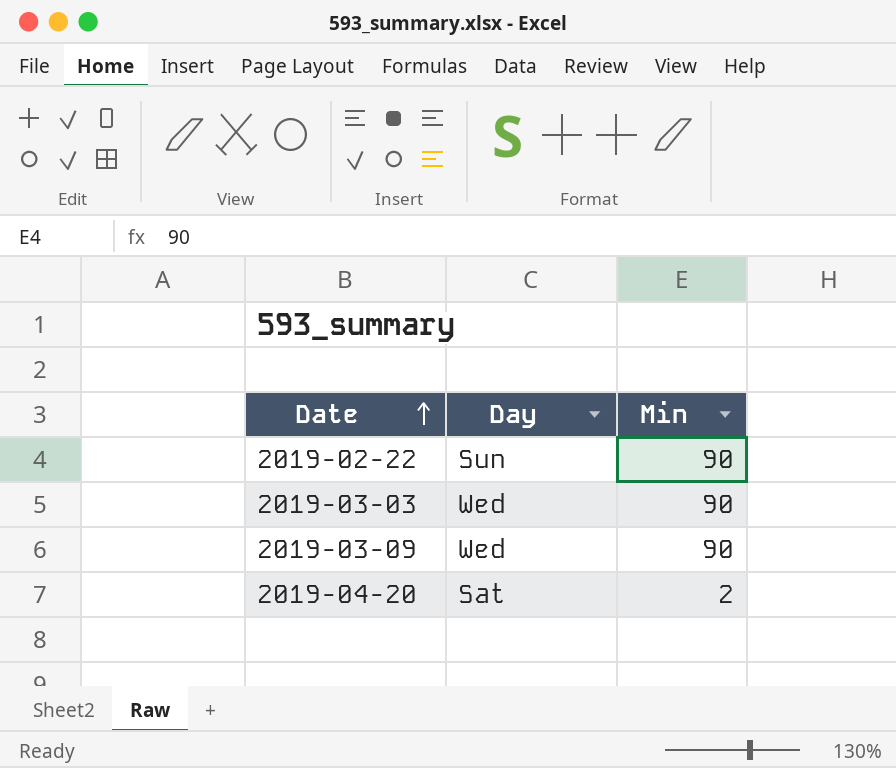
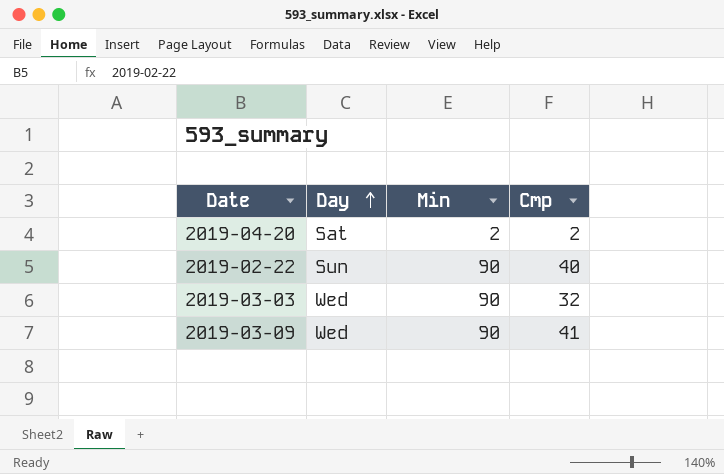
row order: Date ascending -> Day ascending
column Cmp | position: none -> 4

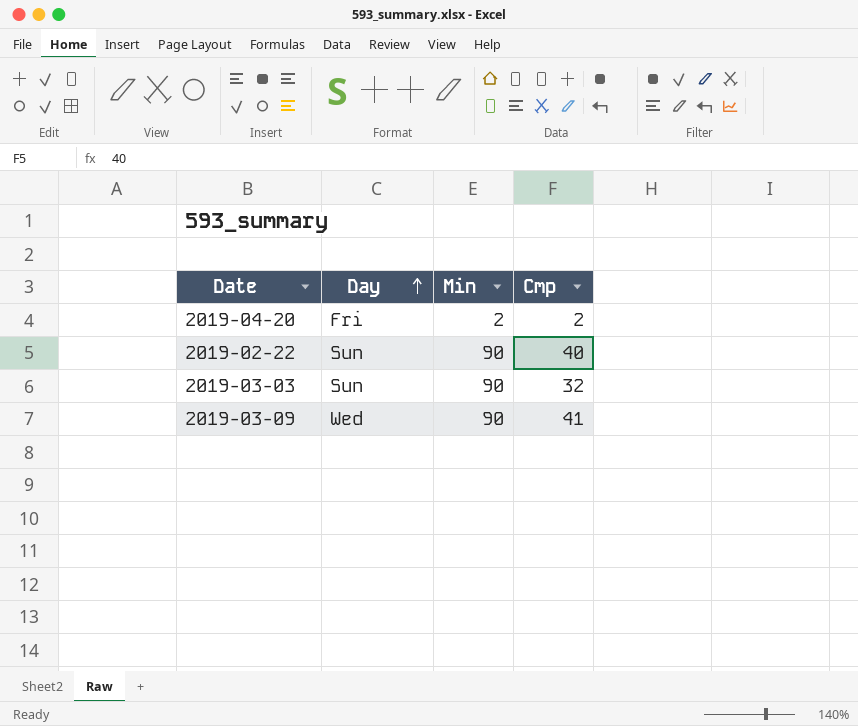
2019-04-20 | Day: Sat -> Fri
2019-03-03 | Day: Wed -> Sun

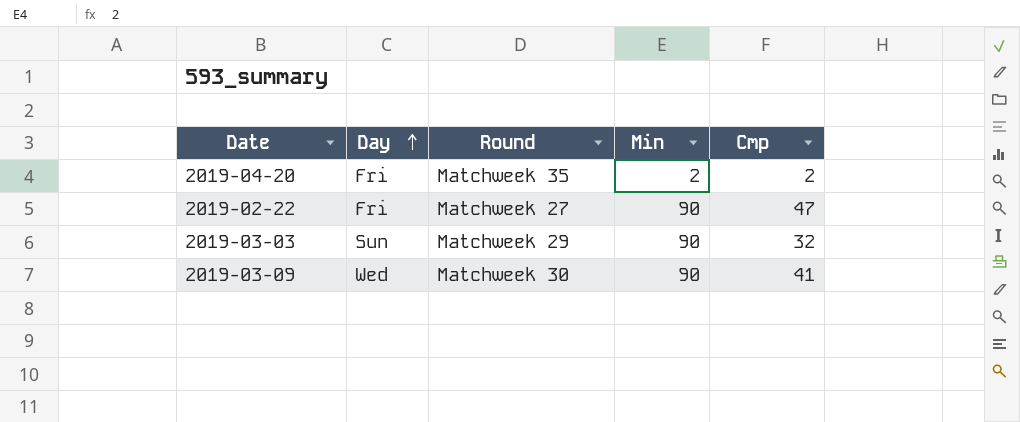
column Round | position: none -> 3
2019-02-22 | Day: Sun -> Fri
2019-02-22 | Cmp: 40 -> 47

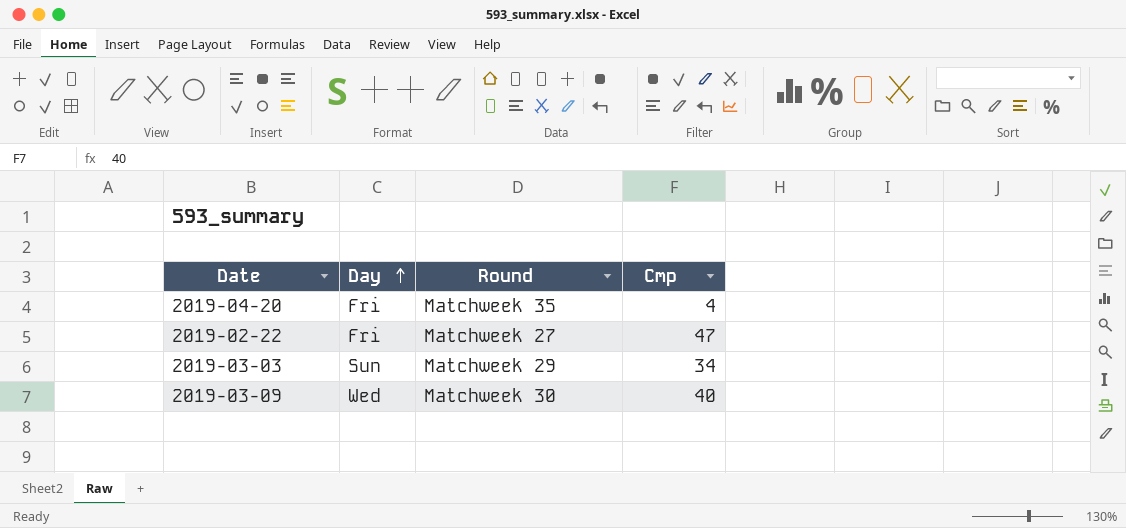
column Min | position: 4 -> none
2019-04-20 | Cmp: 2 -> 4
2019-03-03 | Cmp: 32 -> 34
2019-03-09 | Cmp: 41 -> 40

